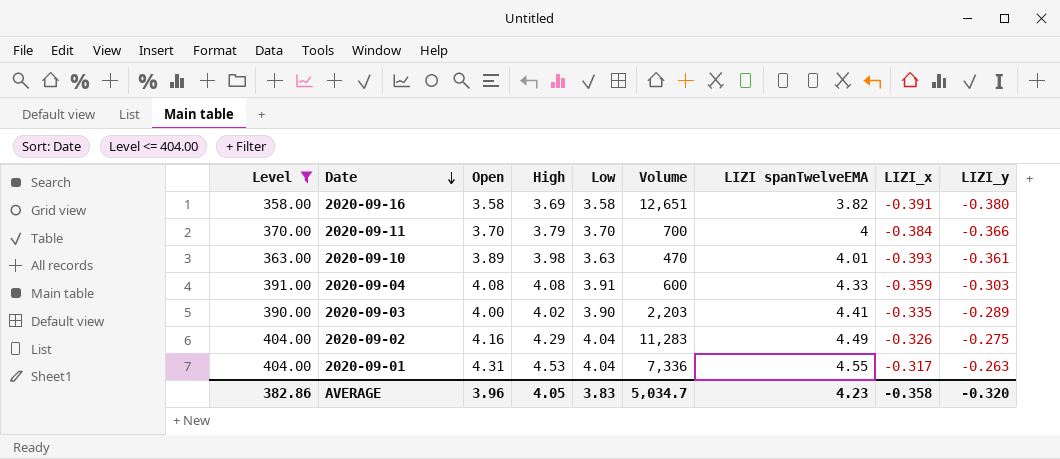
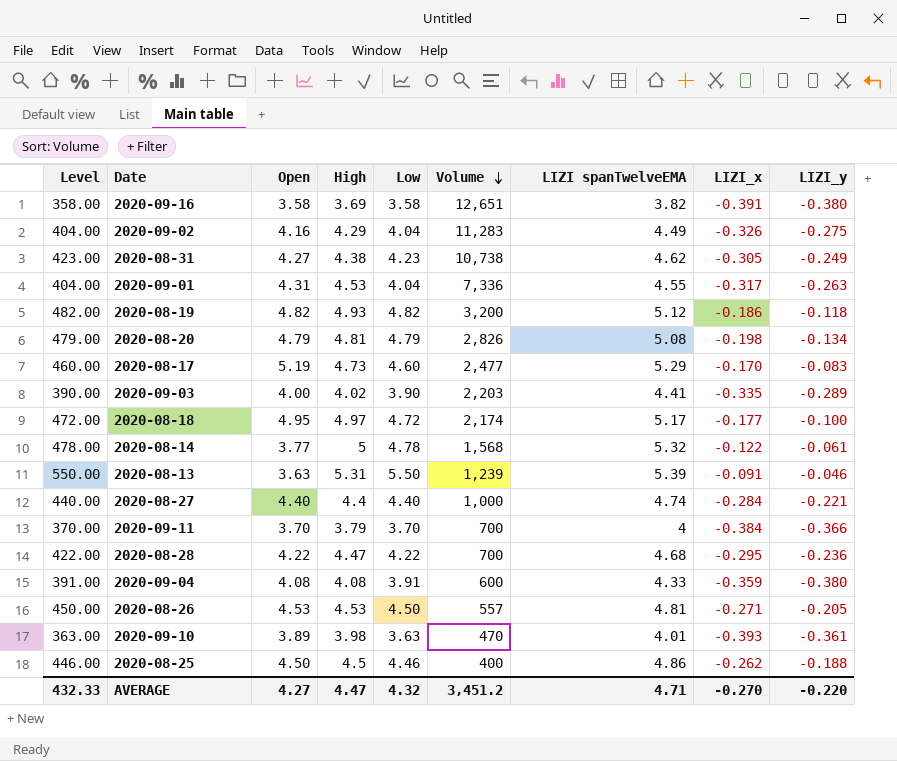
filter: Level <= 404.00 -> none
row order: Date descending -> Volume descending
2020-09-04 | LIZI_y: -0.303 -> -0.380
AVERAGE | Level: 382.86 -> 432.33
AVERAGE | Open: 3.96 -> 4.27
AVERAGE | High: 4.05 -> 4.47
AVERAGE | Low: 3.83 -> 4.32
AVERAGE | Volume: 5,034.7 -> 3,451.2
AVERAGE | LIZI spanTwelveEMA: 4.23 -> 4.71
AVERAGE | LIZI_x: -0.358 -> -0.270
AVERAGE | LIZI_y: -0.320 -> -0.220

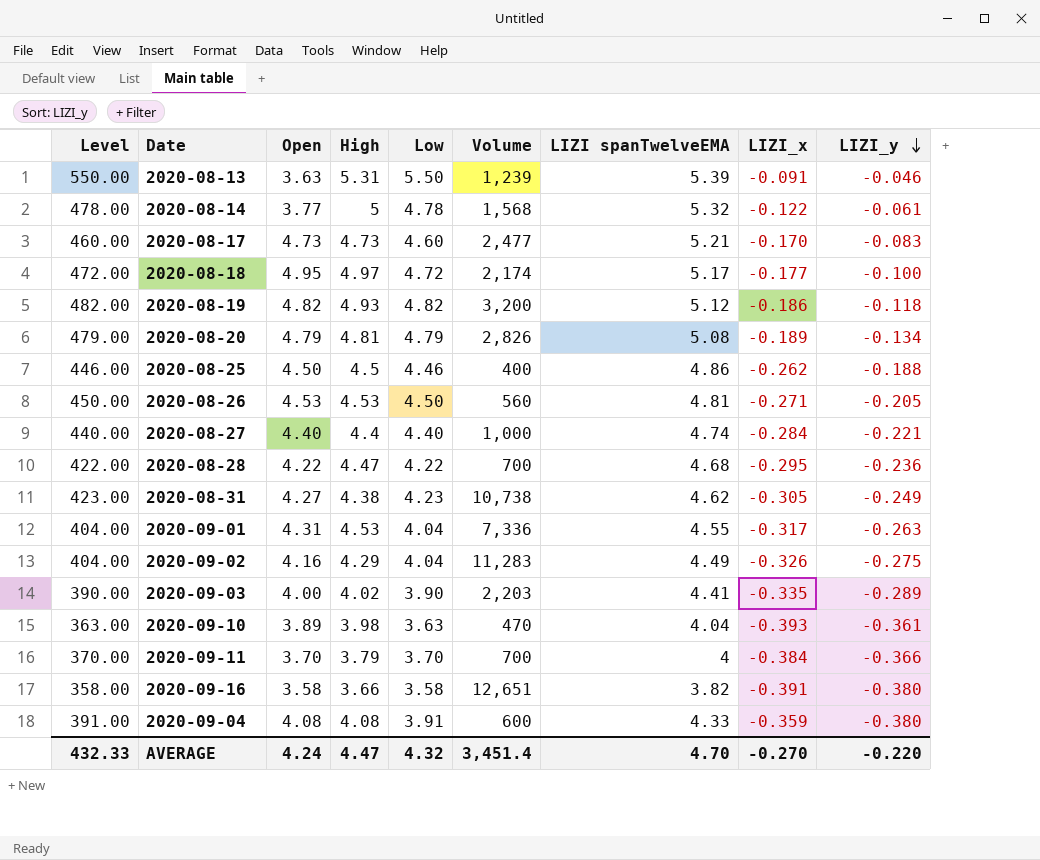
row order: Volume descending -> LIZI_y descending
2020-08-17 | Open: 5.19 -> 4.73
2020-08-17 | LIZI spanTwelveEMA: 5.29 -> 5.21
2020-08-20 | LIZI_x: -0.198 -> -0.189
2020-08-26 | Volume: 557 -> 560
2020-09-10 | LIZI spanTwelveEMA: 4.01 -> 4.04
2020-09-16 | High: 3.69 -> 3.66
AVERAGE | Open: 4.27 -> 4.24
AVERAGE | Volume: 3,451.2 -> 3,451.4
AVERAGE | LIZI spanTwelveEMA: 4.71 -> 4.70

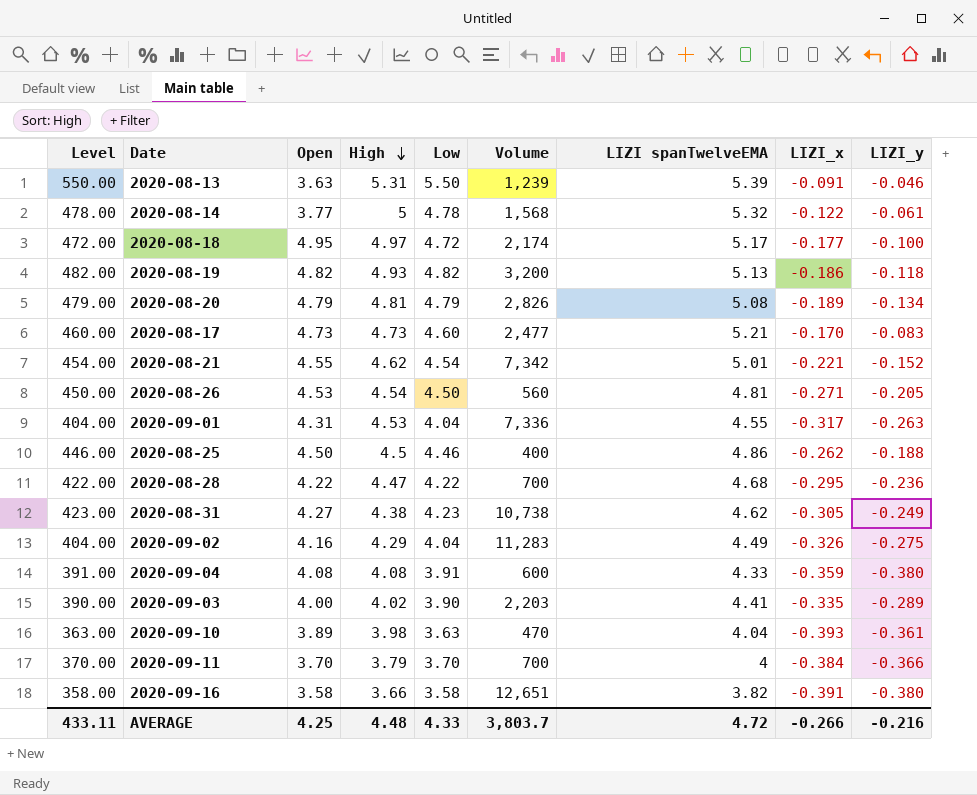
row order: LIZI_y descending -> High descending
row 2020-08-27: 440.00 | 4.40 | 4.4 | 4.40 | 1,000 | 4.74 | -0.284 | -0.221 -> none
2020-08-19 | LIZI spanTwelveEMA: 5.12 -> 5.13
row 2020-08-21: none -> 454.00 | 4.55 | 4.62 | 4.54 | 7,342 | 5.01 | -0.221 | -0.152
2020-08-26 | High: 4.53 -> 4.54
AVERAGE | Level: 432.33 -> 433.11
AVERAGE | Open: 4.24 -> 4.25
AVERAGE | High: 4.47 -> 4.48
AVERAGE | Low: 4.32 -> 4.33
AVERAGE | Volume: 3,451.4 -> 3,803.7
AVERAGE | LIZI spanTwelveEMA: 4.70 -> 4.72
AVERAGE | LIZI_x: -0.270 -> -0.266
AVERAGE | LIZI_y: -0.220 -> -0.216

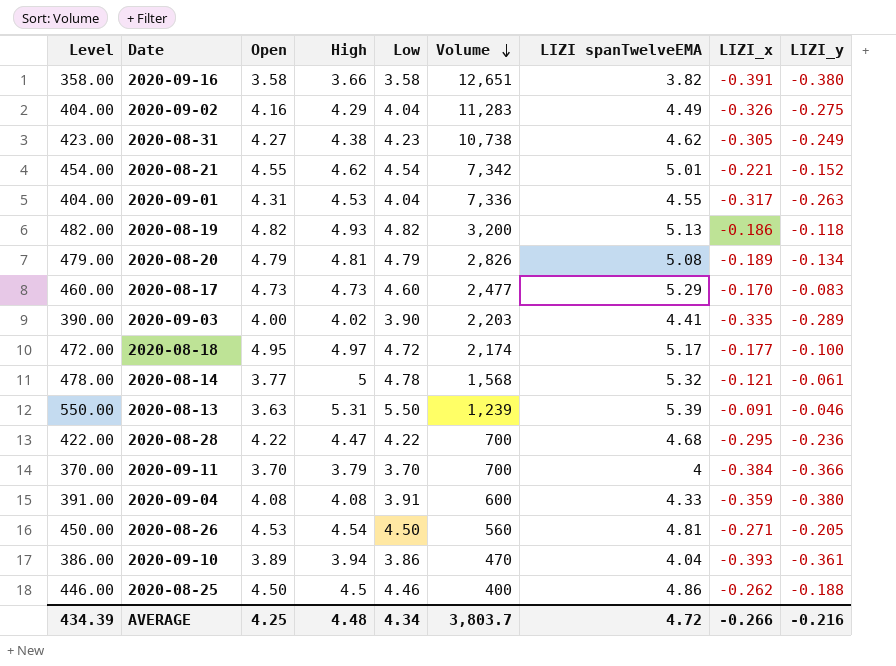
row order: High descending -> Volume descending
2020-08-17 | LIZI spanTwelveEMA: 5.21 -> 5.29
2020-08-14 | LIZI_x: -0.122 -> -0.121
2020-09-10 | Level: 363.00 -> 386.00
2020-09-10 | High: 3.98 -> 3.94
2020-09-10 | Low: 3.63 -> 3.86
AVERAGE | Level: 433.11 -> 434.39
AVERAGE | Low: 4.33 -> 4.34

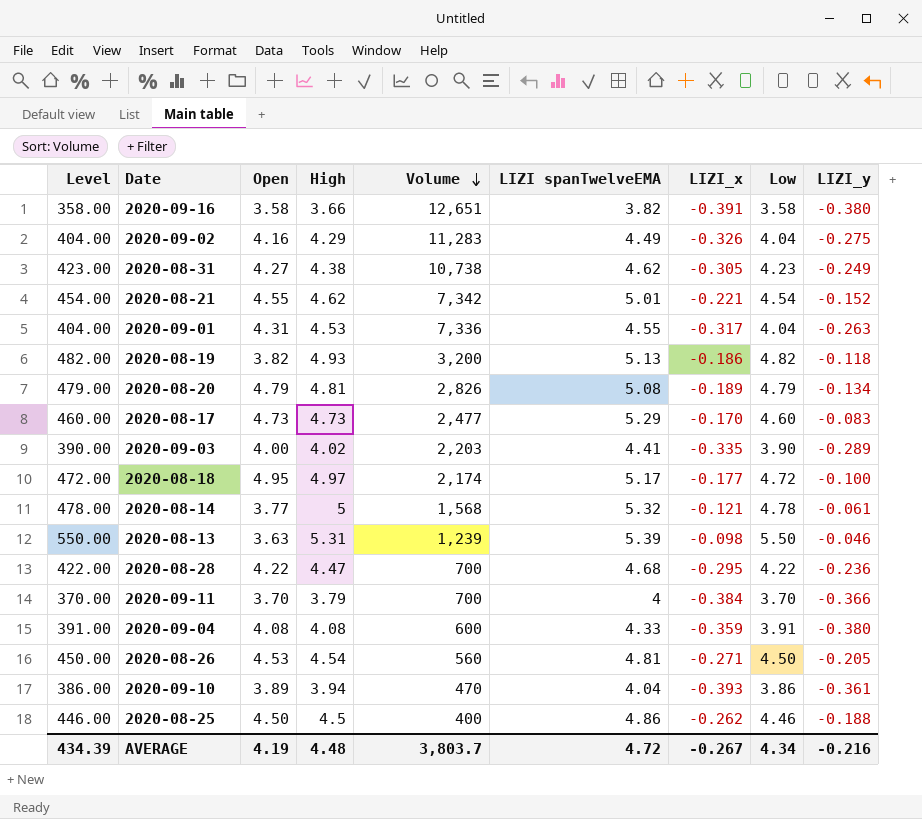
column Low | position: 5 -> 8
2020-08-19 | Open: 4.82 -> 3.82
2020-08-13 | LIZI_x: -0.091 -> -0.098
AVERAGE | Open: 4.25 -> 4.19
AVERAGE | LIZI_x: -0.266 -> -0.267

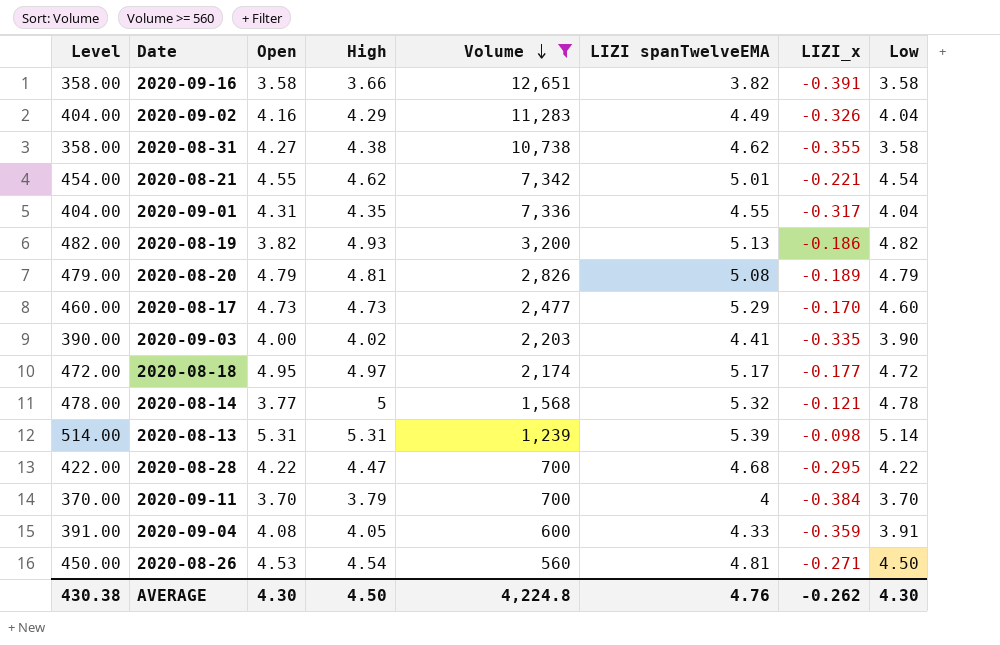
filter: none -> Volume >= 560
column LIZI_y | position: 9 -> none
2020-08-31 | Level: 423.00 -> 358.00
2020-08-31 | LIZI_x: -0.305 -> -0.355
2020-08-31 | Low: 4.23 -> 3.58
2020-09-01 | High: 4.53 -> 4.35
2020-08-13 | Level: 550.00 -> 514.00
2020-08-13 | Open: 3.63 -> 5.31
2020-08-13 | Low: 5.50 -> 5.14
2020-09-04 | High: 4.08 -> 4.05
AVERAGE | Level: 434.39 -> 430.38
AVERAGE | Open: 4.19 -> 4.30
AVERAGE | High: 4.48 -> 4.50
AVERAGE | Volume: 3,803.7 -> 4,224.8
AVERAGE | LIZI spanTwelveEMA: 4.72 -> 4.76
AVERAGE | LIZI_x: -0.267 -> -0.262
AVERAGE | Low: 4.34 -> 4.30

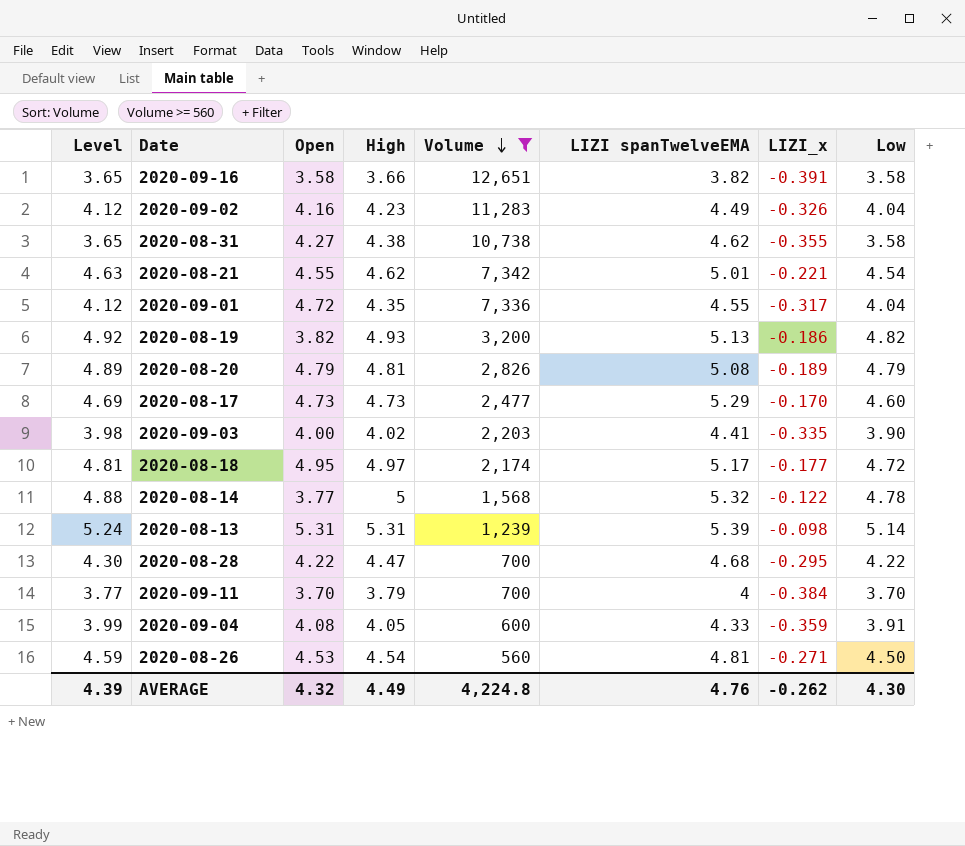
column Level | formula: [Low] * 100 -> [Low] * 1.02
2020-09-02 | High: 4.29 -> 4.23
2020-09-01 | Open: 4.31 -> 4.72
2020-08-14 | LIZI_x: -0.121 -> -0.122
AVERAGE | Level: 430.38 -> 4.39
AVERAGE | Open: 4.30 -> 4.32
AVERAGE | High: 4.50 -> 4.49

